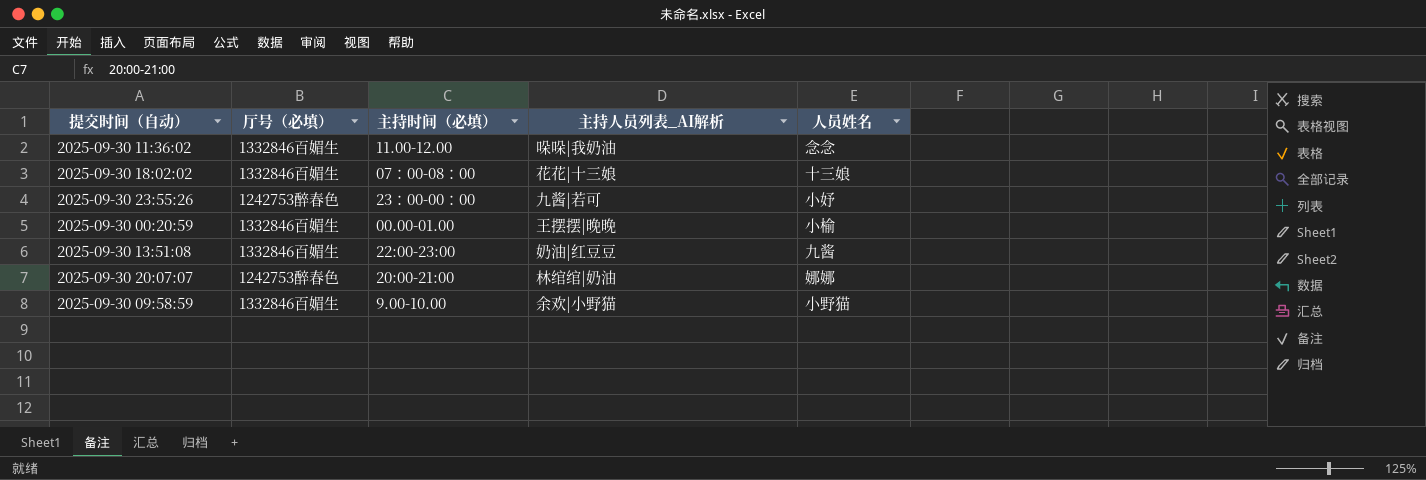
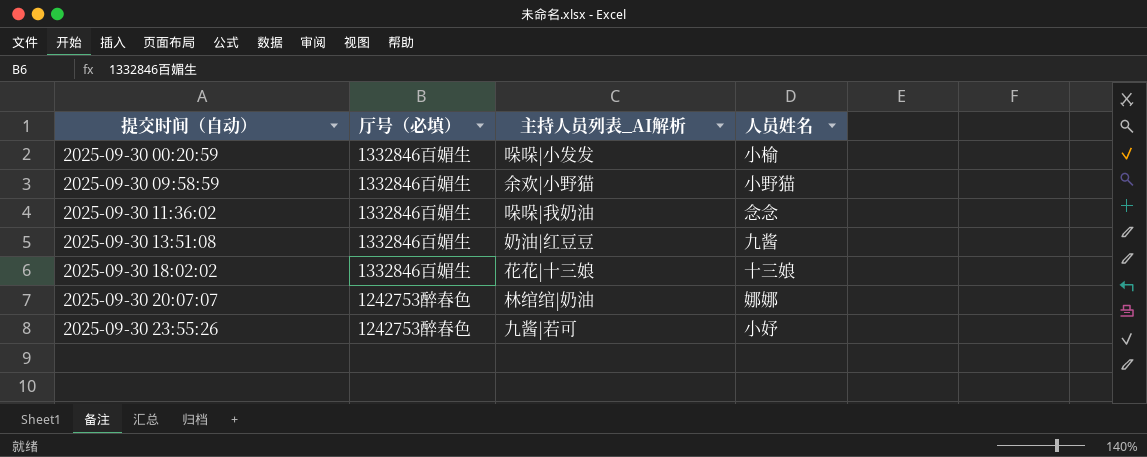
row order: none -> 提交时间（自动） ascending
column 主持时间（必填） | position: 3 -> none
2025-09-30 00:20:59 | 主持人员列表_AI解析: 王摆摆|晚晚 -> 哚哚|小发发

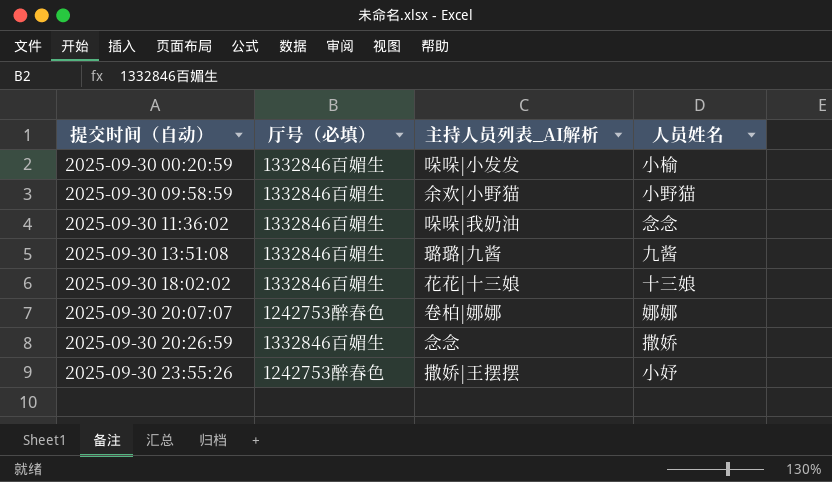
2025-09-30 13:51:08 | 主持人员列表_AI解析: 奶油|红豆豆 -> 璐璐|九酱
2025-09-30 20:07:07 | 主持人员列表_AI解析: 林绾绾|奶油 -> 卷柏|娜娜
row 2025-09-30 20:26:59: none -> 1332846百媚生 | 念念 | 撒娇
2025-09-30 23:55:26 | 主持人员列表_AI解析: 九酱|若可 -> 撒娇|王摆摆

